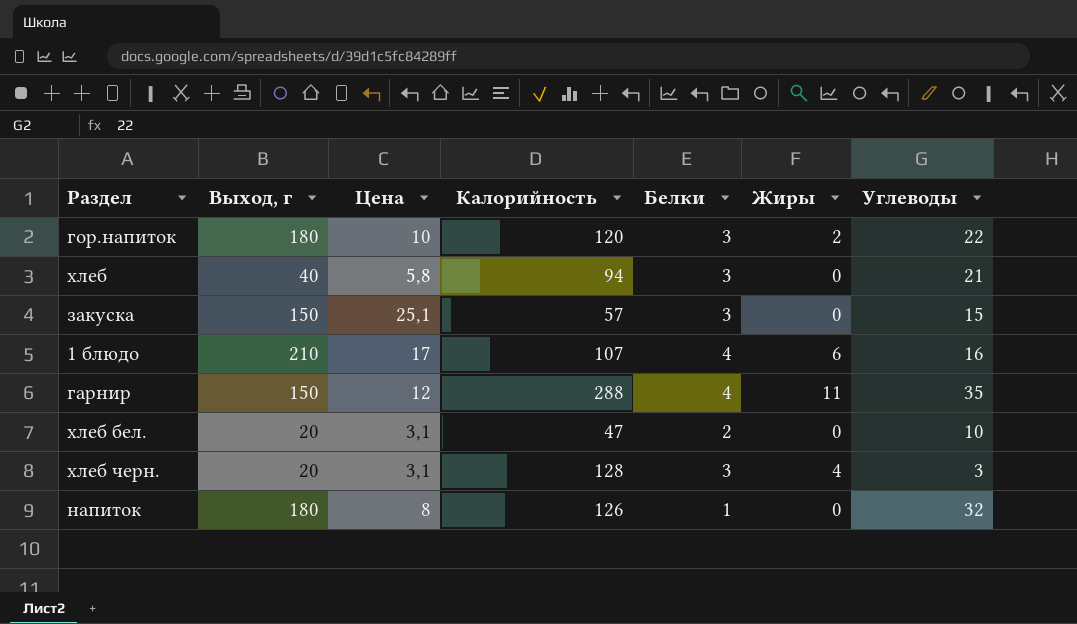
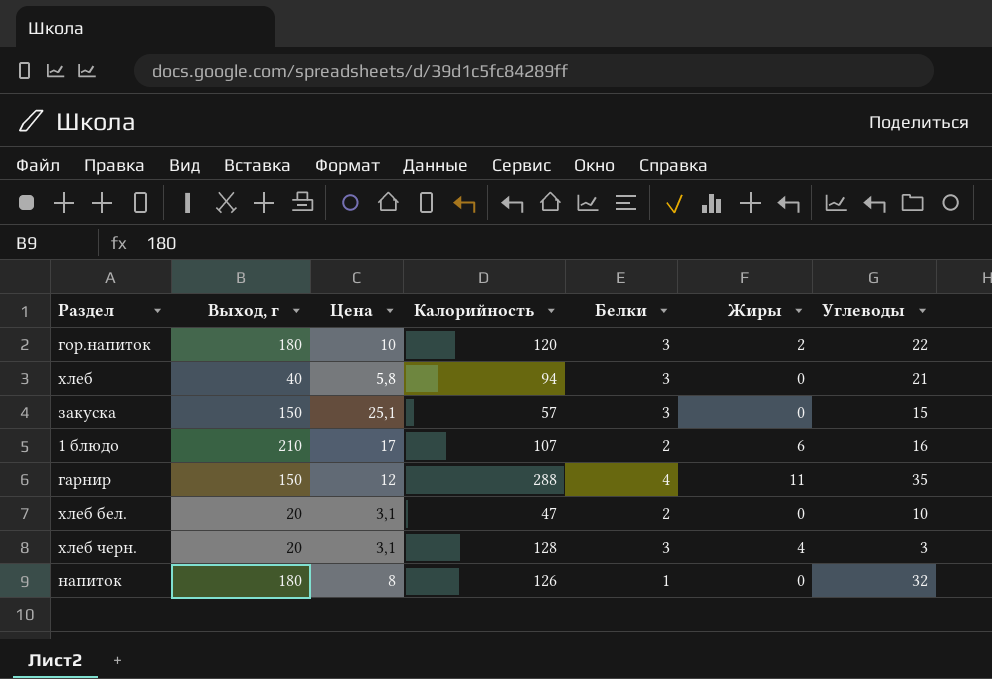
1 блюдо | Белки: 4 -> 2

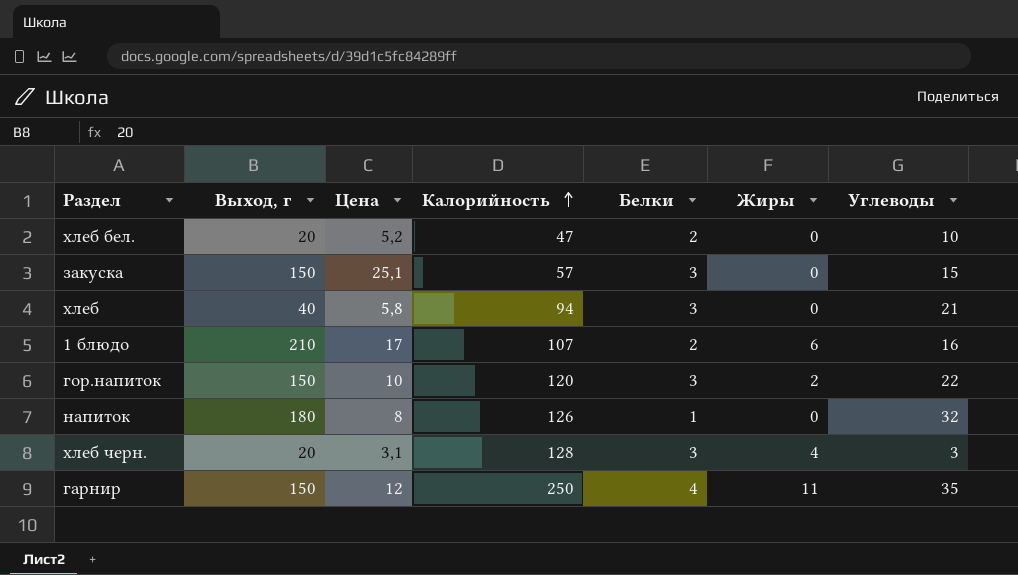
row order: none -> Калорийность ascending
хлеб бел. | Цена: 3,1 -> 5,2
гор.напиток | Выход, г: 180 -> 150
гарнир | Калорийность: 288 -> 250

